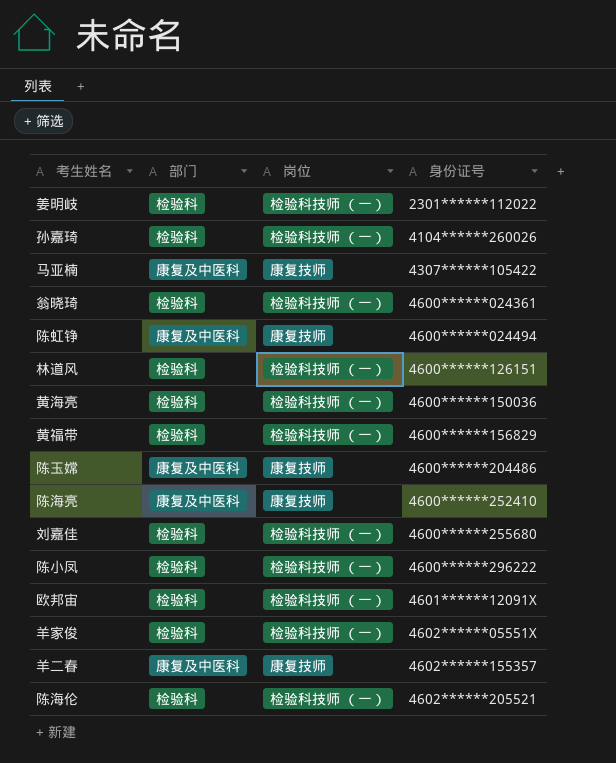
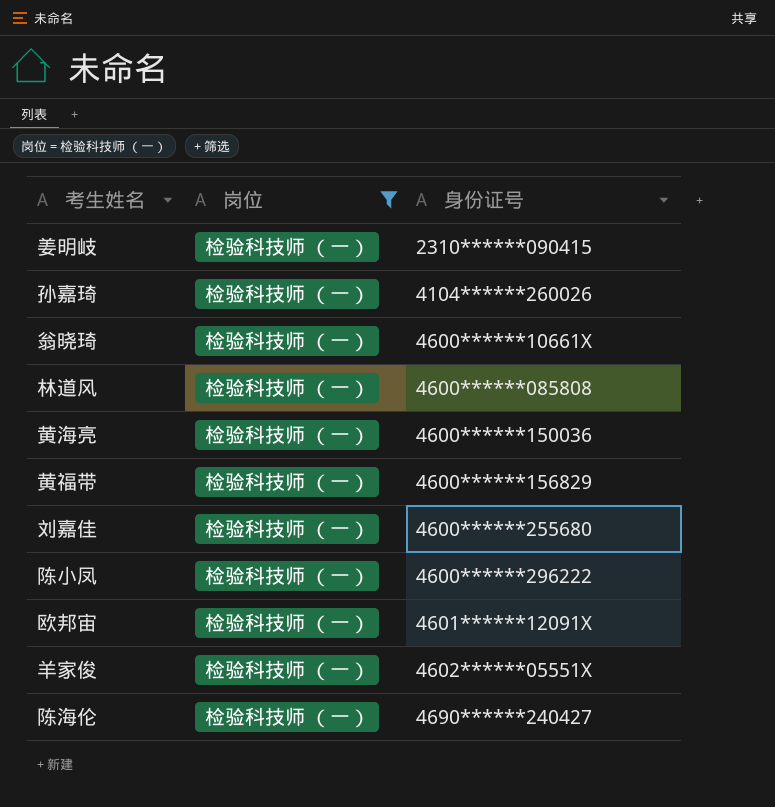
filter: none -> 岗位 = 检验科技师 （一）
column 部门 | position: 2 -> none
姜明岐 | 身份证号: 2301******112022 -> 2310******090415
翁晓琦 | 身份证号: 4600******024361 -> 4600******10661X
林道风 | 身份证号: 4600******126151 -> 4600******085808
陈海伦 | 身份证号: 4602******205521 -> 4690******240427

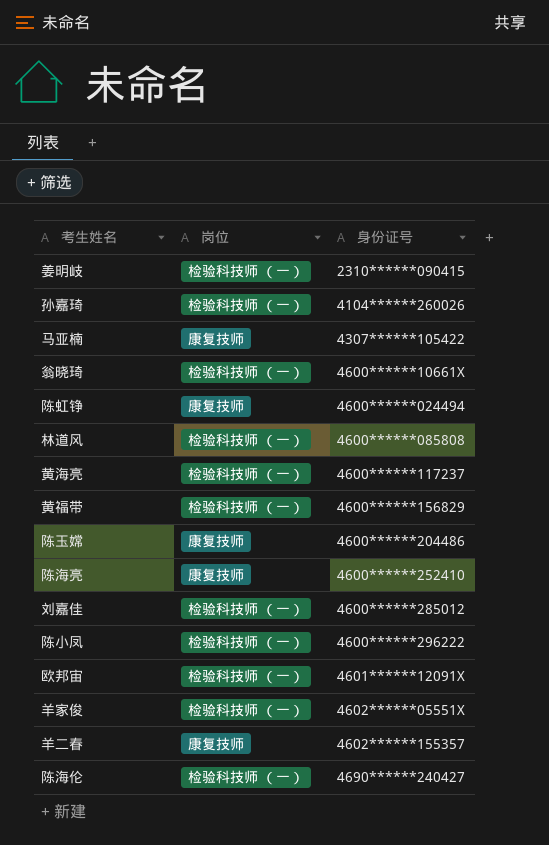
filter: 岗位 = 检验科技师 （一） -> none
黄海亮 | 身份证号: 4600******150036 -> 4600******117237
刘嘉佳 | 身份证号: 4600******255680 -> 4600******285012

